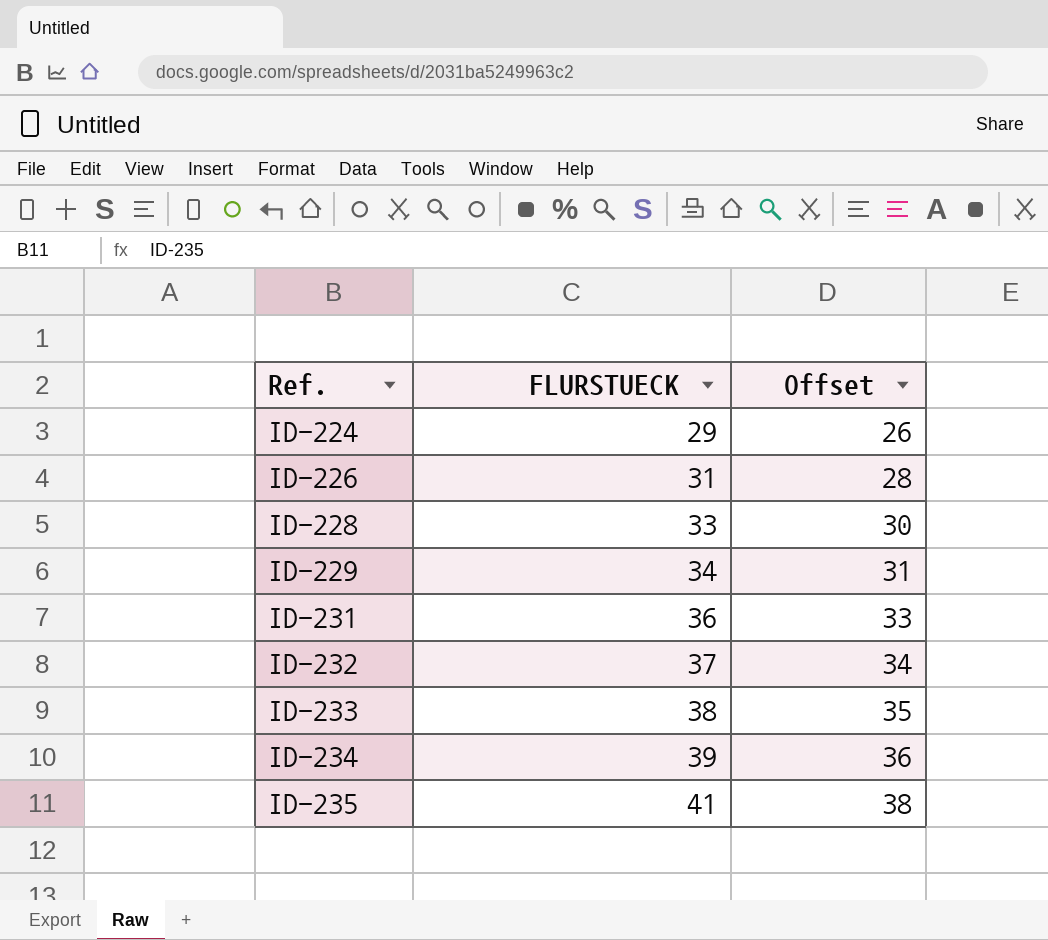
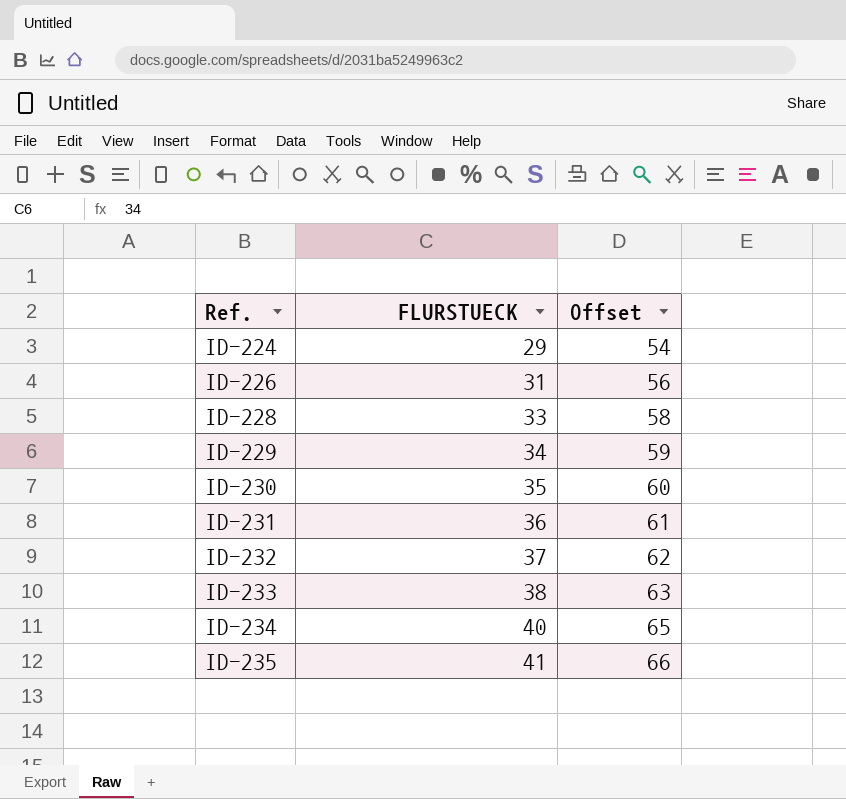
column Offset | formula: [FLURSTUECK] - 3 -> [FLURSTUECK] + 25
row ID-230: none -> 35 | 60
ID-234 | FLURSTUECK: 39 -> 40

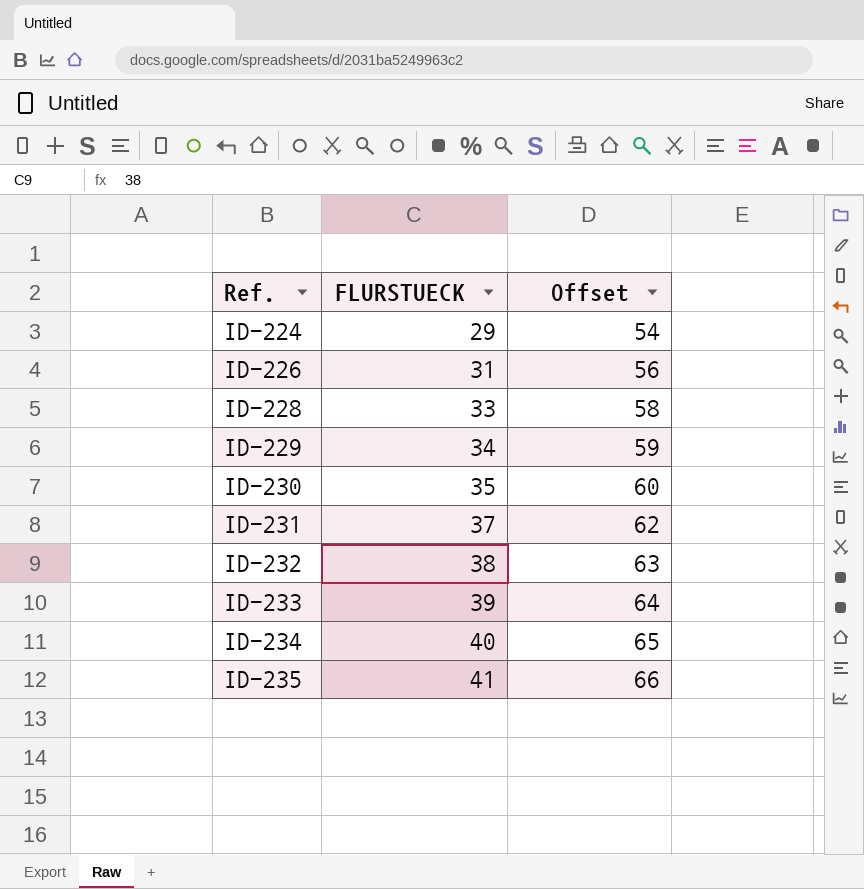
ID-231 | FLURSTUECK: 36 -> 37
ID-231 | Offset: 61 -> 62
ID-232 | FLURSTUECK: 37 -> 38
ID-232 | Offset: 62 -> 63
ID-233 | FLURSTUECK: 38 -> 39
ID-233 | Offset: 63 -> 64

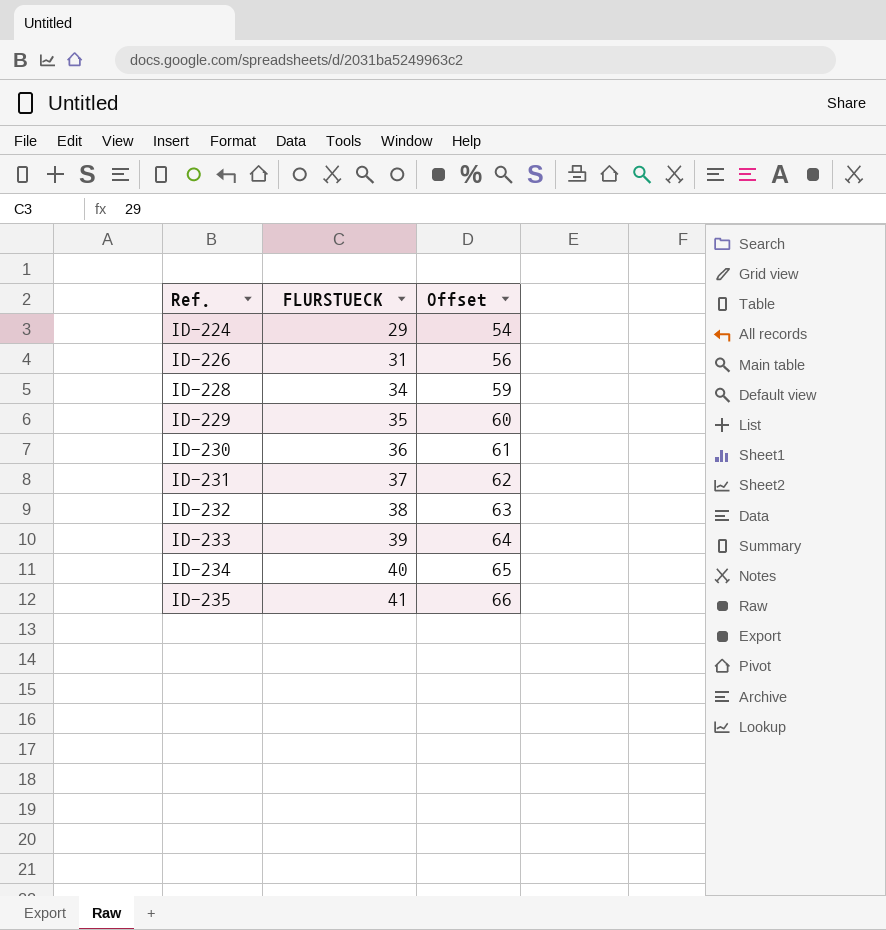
ID-228 | FLURSTUECK: 33 -> 34
ID-228 | Offset: 58 -> 59
ID-229 | FLURSTUECK: 34 -> 35
ID-229 | Offset: 59 -> 60
ID-230 | FLURSTUECK: 35 -> 36
ID-230 | Offset: 60 -> 61

